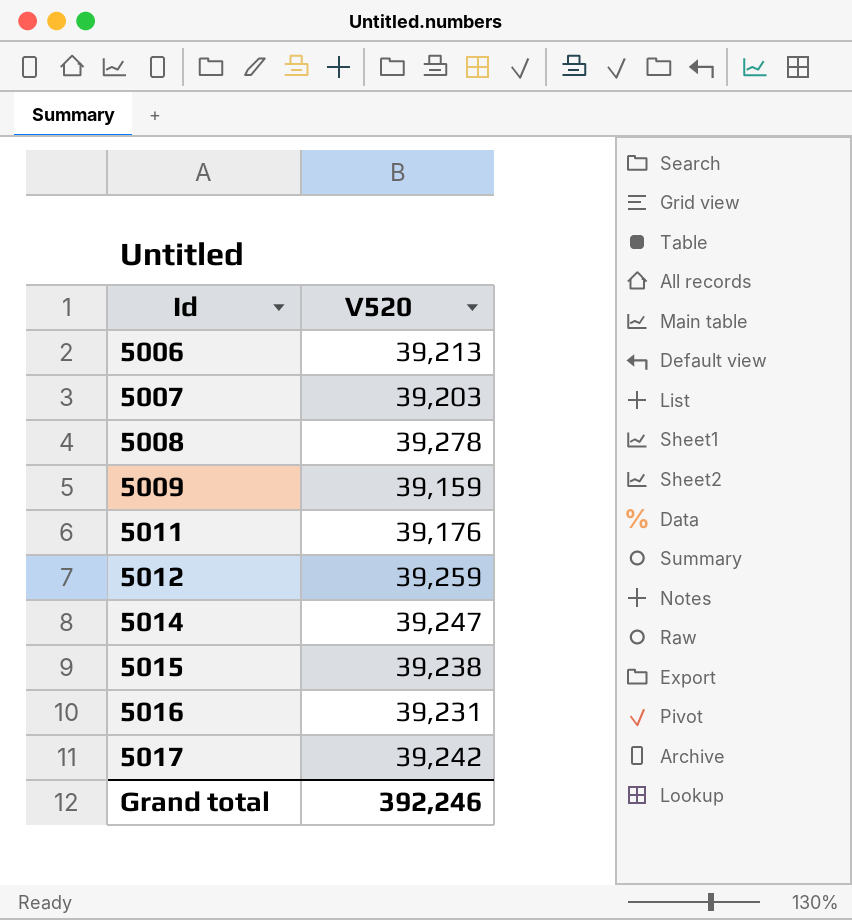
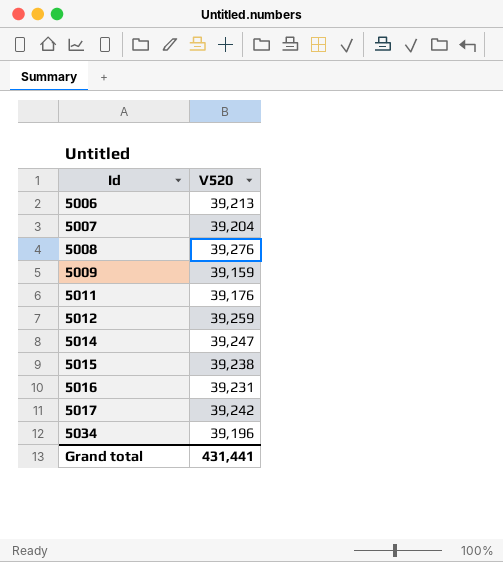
5007 | V520: 39,203 -> 39,204
5008 | V520: 39,278 -> 39,276
row 5034: none -> 39,196
Grand total | V520: 392,246 -> 431,441

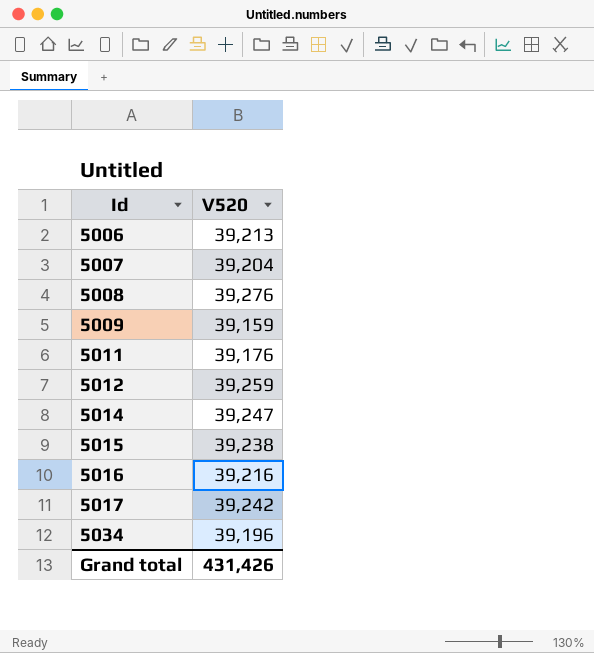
5016 | V520: 39,231 -> 39,216
Grand total | V520: 431,441 -> 431,426

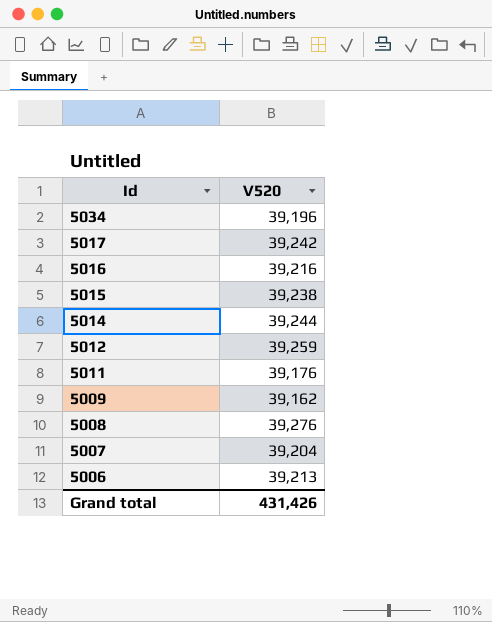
row order: Id ascending -> Id descending
5014 | V520: 39,247 -> 39,244
5009 | V520: 39,159 -> 39,162

